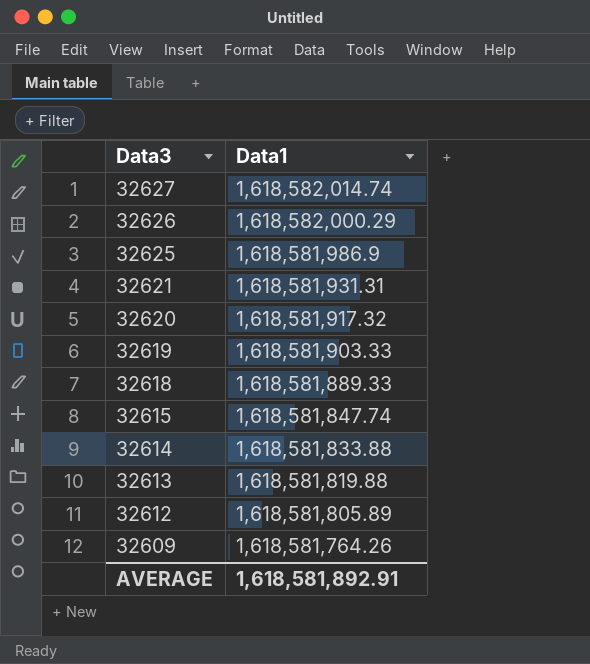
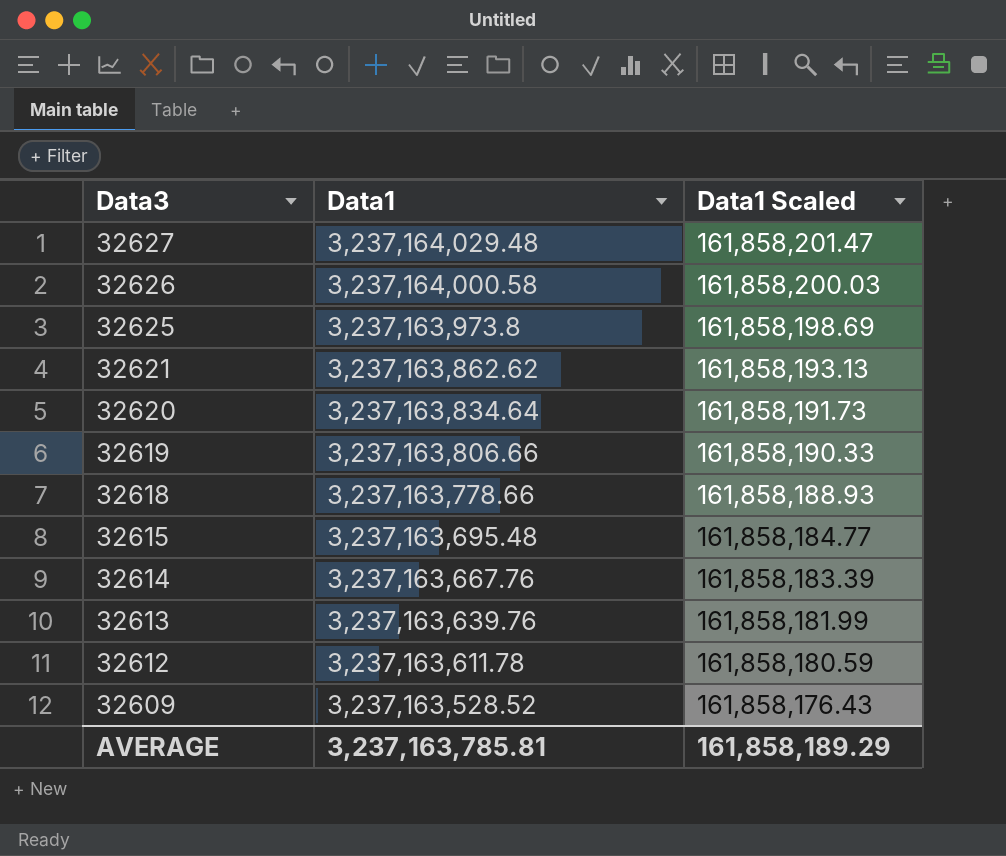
column Data1 Scaled | formula: none -> [Data1] * 0.05
32627 | Data1: 1,618,582,014.74 -> 3,237,164,029.48
32626 | Data1: 1,618,582,000.29 -> 3,237,164,000.58
32625 | Data1: 1,618,581,986.9 -> 3,237,163,973.8
32621 | Data1: 1,618,581,931.31 -> 3,237,163,862.62
32620 | Data1: 1,618,581,917.32 -> 3,237,163,834.64
32619 | Data1: 1,618,581,903.33 -> 3,237,163,806.66
32618 | Data1: 1,618,581,889.33 -> 3,237,163,778.66
32615 | Data1: 1,618,581,847.74 -> 3,237,163,695.48
32614 | Data1: 1,618,581,833.88 -> 3,237,163,667.76
32613 | Data1: 1,618,581,819.88 -> 3,237,163,639.76
32612 | Data1: 1,618,581,805.89 -> 3,237,163,611.78
32609 | Data1: 1,618,581,764.26 -> 3,237,163,528.52
AVERAGE | Data1: 1,618,581,892.91 -> 3,237,163,785.81

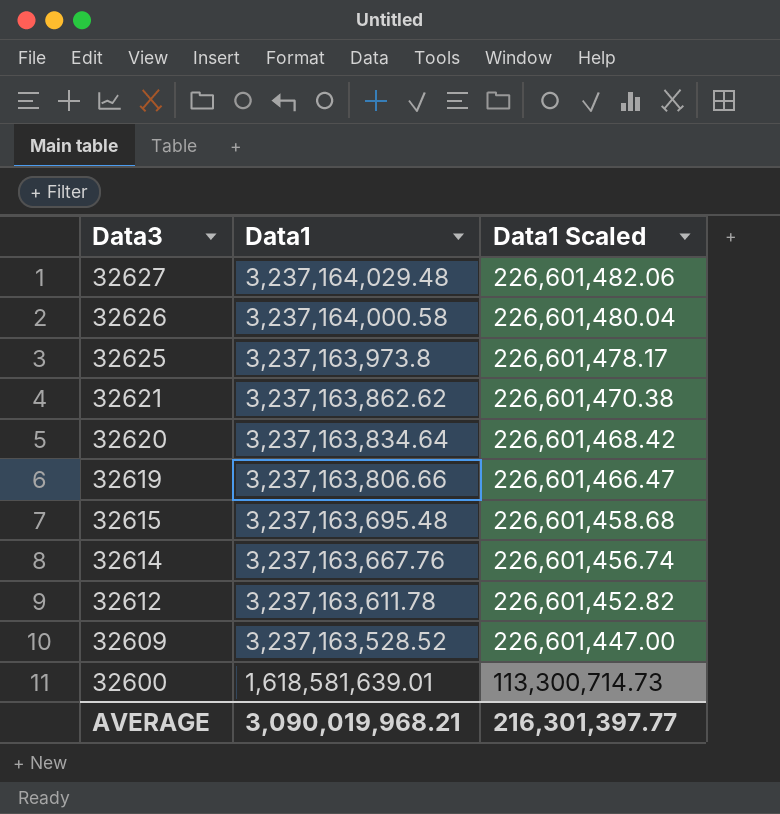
column Data1 Scaled | formula: [Data1] * 0.05 -> [Data1] * 0.07
row 32618: 3,237,163,778.66 | 161,858,188.93 -> none
row 32613: 3,237,163,639.76 | 161,858,181.99 -> none
row 32600: none -> 1,618,581,639.01 | 113,300,714.73
AVERAGE | Data1: 3,237,163,785.81 -> 3,090,019,968.21
AVERAGE | Data1 Scaled: 161,858,189.29 -> 216,301,397.77

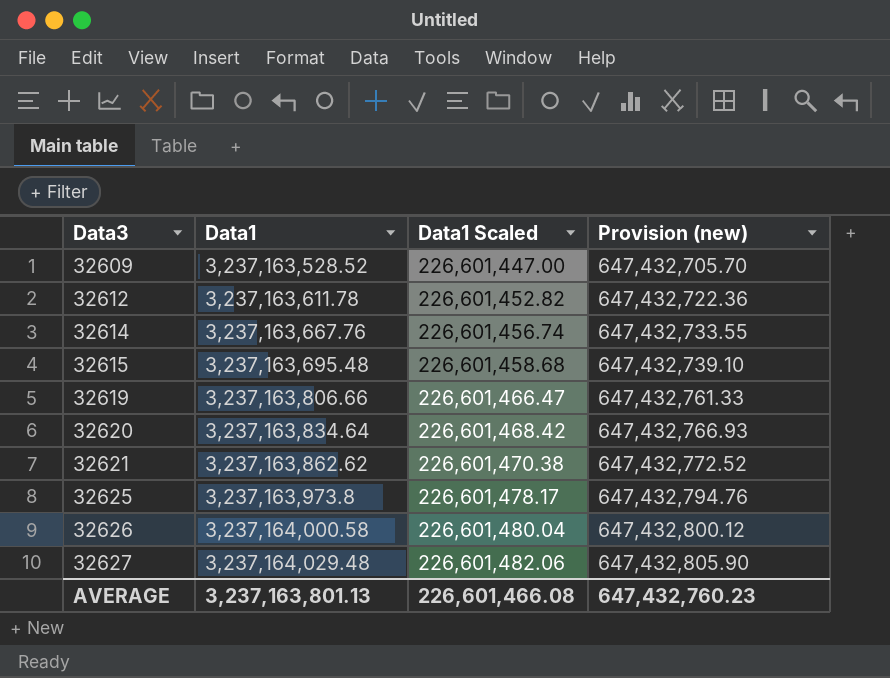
row order: Data3 descending -> Data3 ascending
column Provision (new) | formula: none -> [Data1] * 0.2
row 32600: 1,618,581,639.01 | 113,300,714.73 -> none
AVERAGE | Data1: 3,090,019,968.21 -> 3,237,163,801.13
AVERAGE | Data1 Scaled: 216,301,397.77 -> 226,601,466.08

